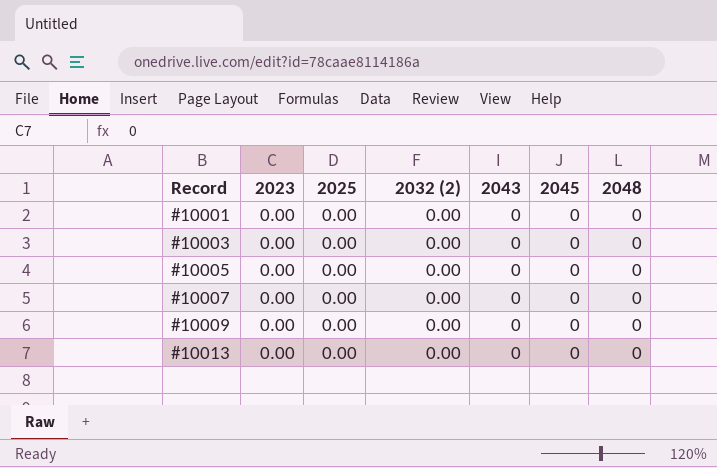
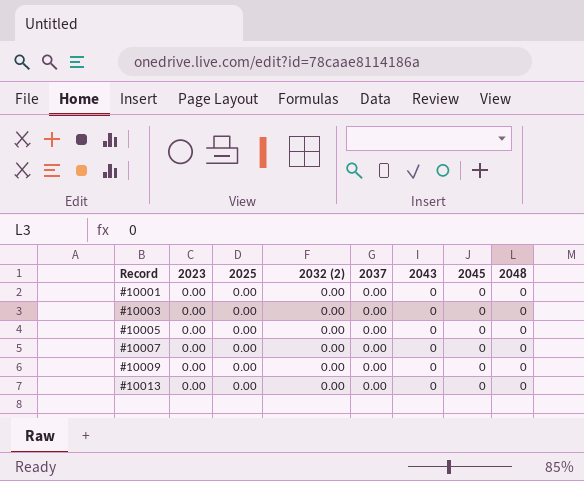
column 2037 | position: none -> 5

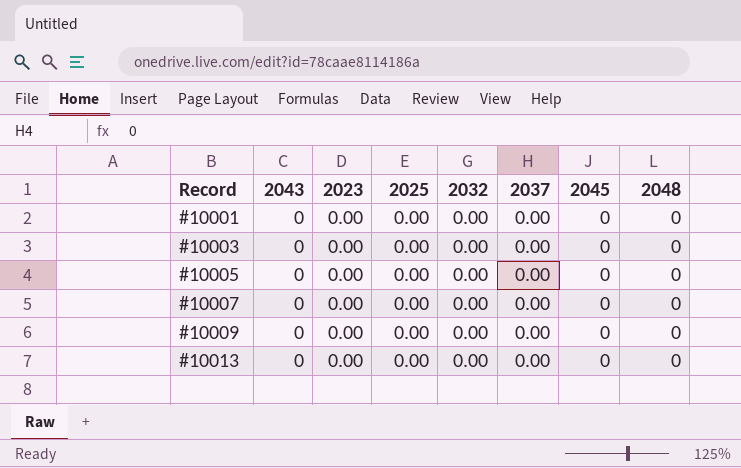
column 2043 | position: 6 -> 2
column name: 2032 (2) -> 2032

